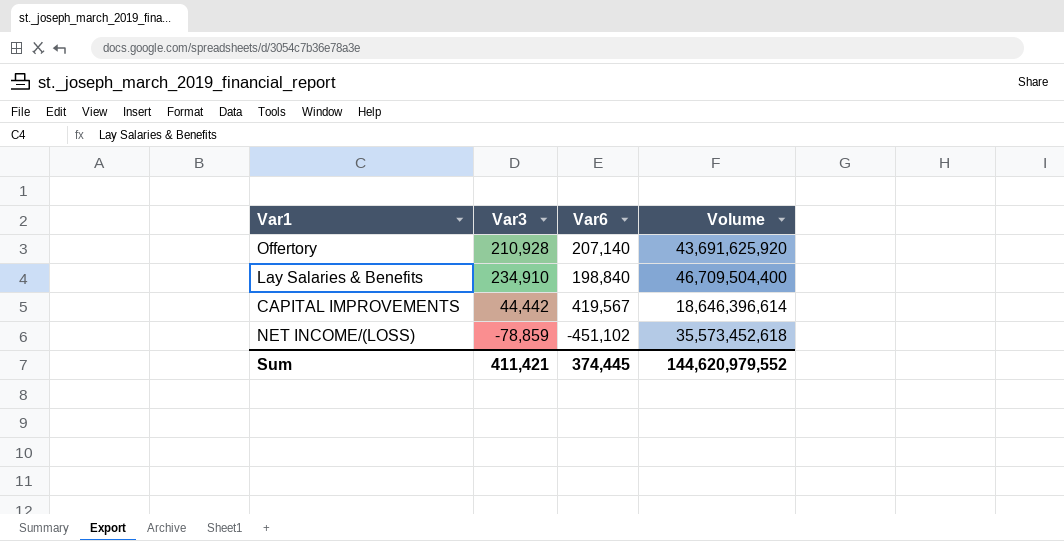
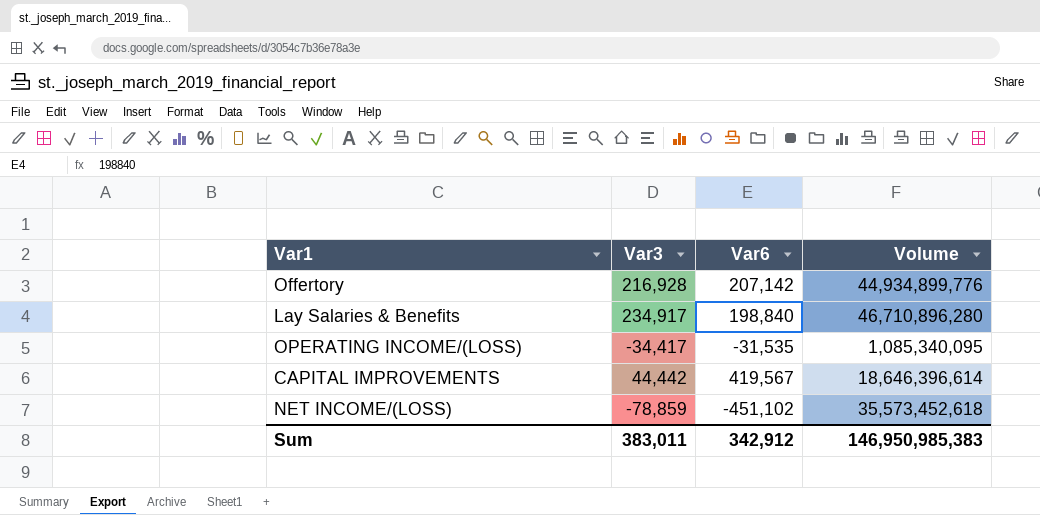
Offertory | Var3: 210,928 -> 216,928
Offertory | Var6: 207,140 -> 207,142
Offertory | Volume: 43,691,625,920 -> 44,934,899,776
Lay Salaries & Benefits | Var3: 234,910 -> 234,917
Lay Salaries & Benefits | Volume: 46,709,504,400 -> 46,710,896,280
row OPERATING INCOME/(LOSS): none -> -34,417 | -31,535 | 1,085,340,095
Sum | Var3: 411,421 -> 383,011
Sum | Var6: 374,445 -> 342,912
Sum | Volume: 144,620,979,552 -> 146,950,985,383

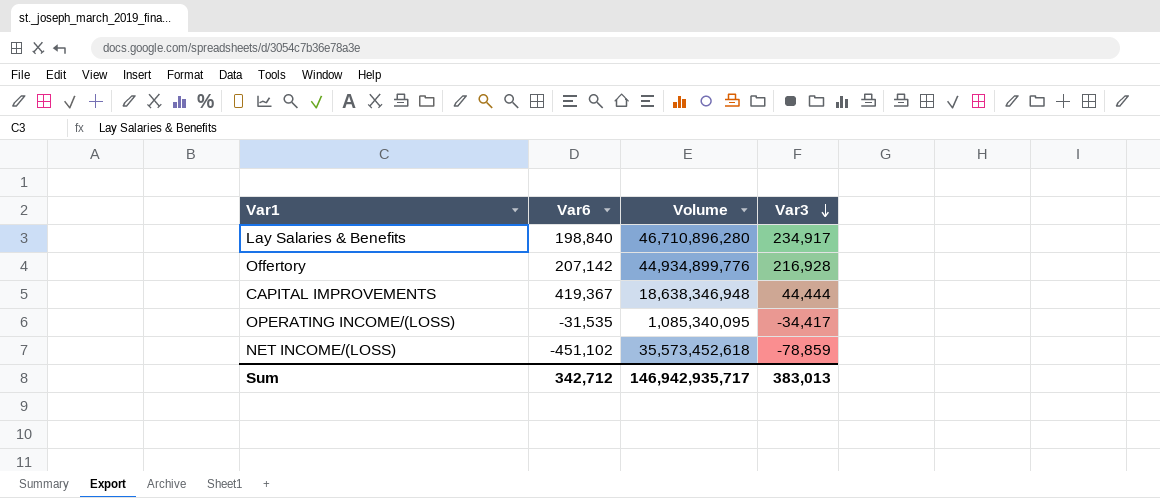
row order: none -> Var3 descending
column Var3 | position: 2 -> 4
CAPITAL IMPROVEMENTS | Var6: 419,567 -> 419,367
CAPITAL IMPROVEMENTS | Volume: 18,646,396,614 -> 18,638,346,948
CAPITAL IMPROVEMENTS | Var3: 44,442 -> 44,444
Sum | Var6: 342,912 -> 342,712
Sum | Volume: 146,950,985,383 -> 146,942,935,717
Sum | Var3: 383,011 -> 383,013

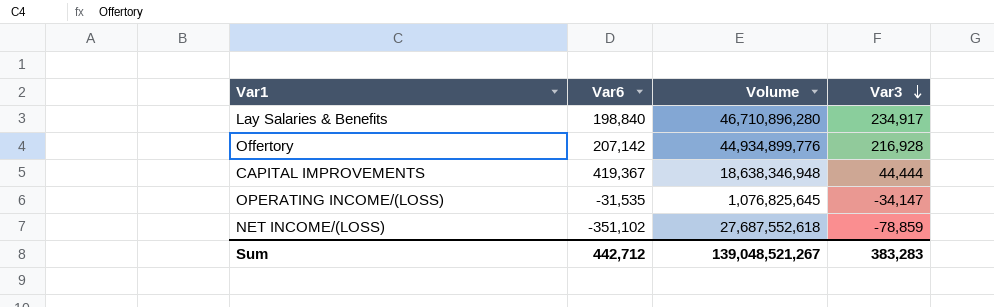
OPERATING INCOME/(LOSS) | Volume: 1,085,340,095 -> 1,076,825,645
OPERATING INCOME/(LOSS) | Var3: -34,417 -> -34,147
NET INCOME/(LOSS) | Var6: -451,102 -> -351,102
NET INCOME/(LOSS) | Volume: 35,573,452,618 -> 27,687,552,618
Sum | Var6: 342,712 -> 442,712
Sum | Volume: 146,942,935,717 -> 139,048,521,267
Sum | Var3: 383,013 -> 383,283

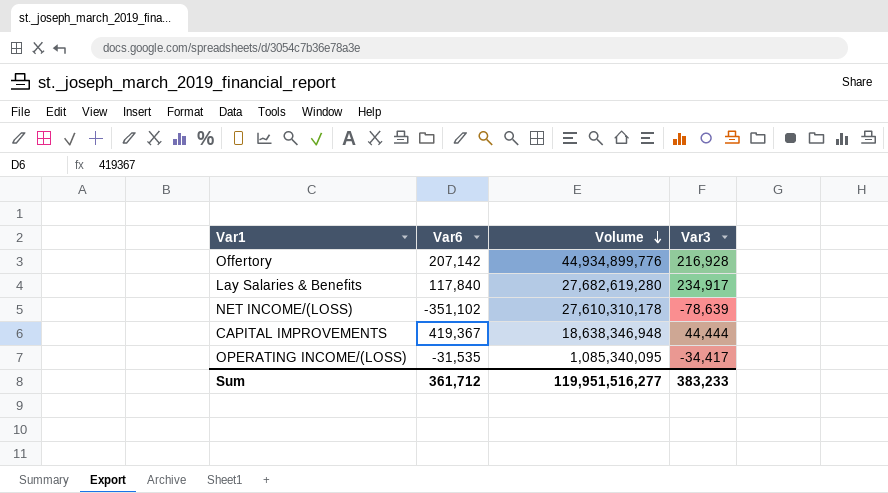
row order: Var3 descending -> Volume descending
Lay Salaries & Benefits | Var6: 198,840 -> 117,840
Lay Salaries & Benefits | Volume: 46,710,896,280 -> 27,682,619,280
NET INCOME/(LOSS) | Volume: 27,687,552,618 -> 27,610,310,178
NET INCOME/(LOSS) | Var3: -78,859 -> -78,639
OPERATING INCOME/(LOSS) | Volume: 1,076,825,645 -> 1,085,340,095
OPERATING INCOME/(LOSS) | Var3: -34,147 -> -34,417
Sum | Var6: 442,712 -> 361,712
Sum | Volume: 139,048,521,267 -> 119,951,516,277
Sum | Var3: 383,283 -> 383,233

